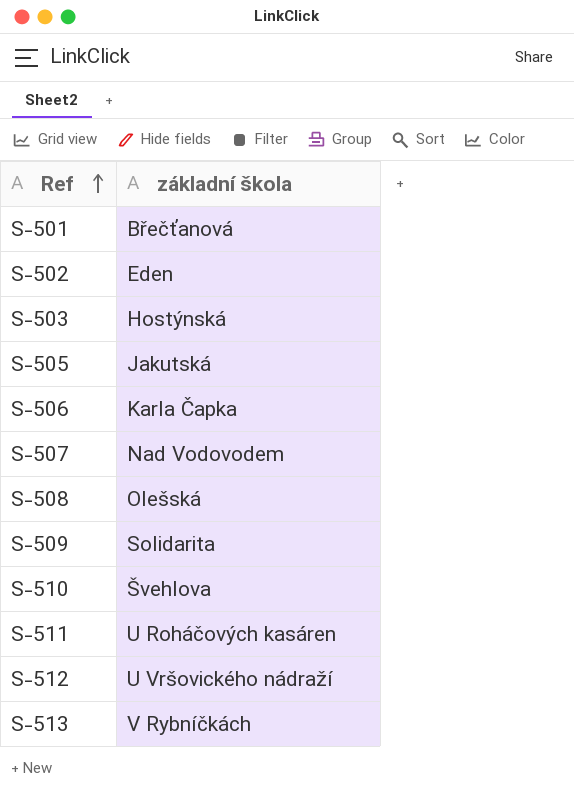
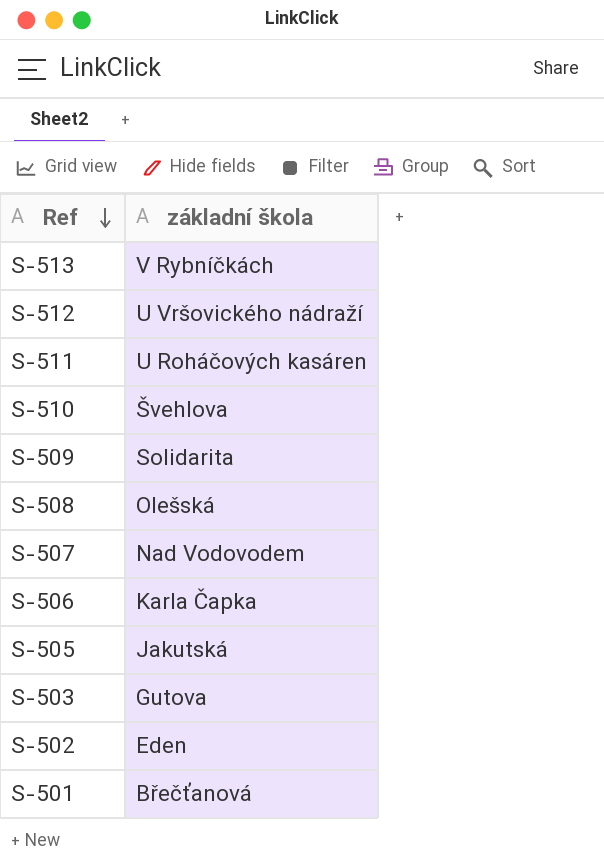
row order: Ref ascending -> Ref descending
S-503 | základní škola: Hostýnská -> Gutova

